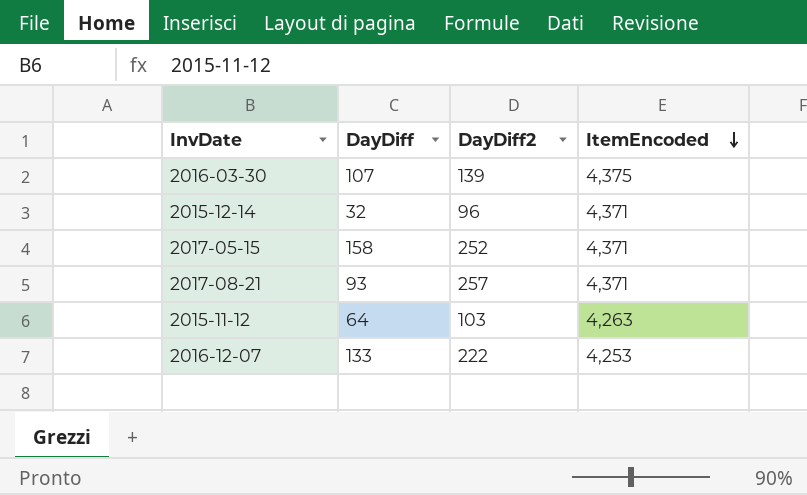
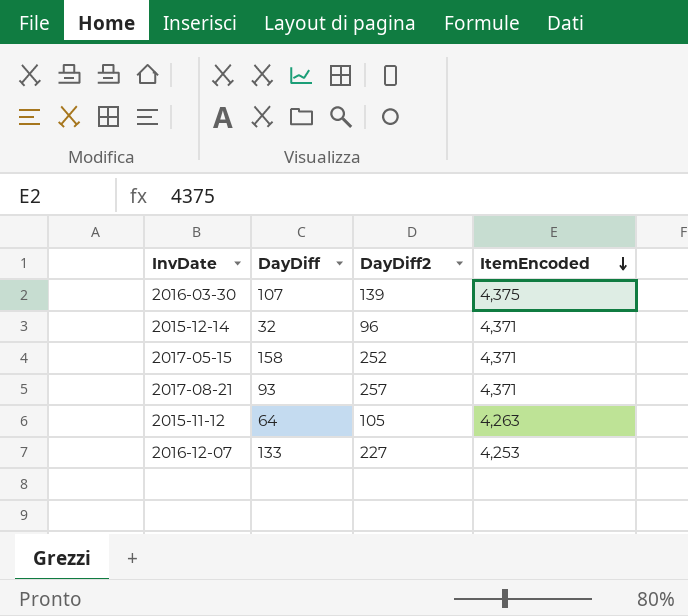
2015-11-12 | DayDiff2: 103 -> 105
2016-12-07 | DayDiff2: 222 -> 227

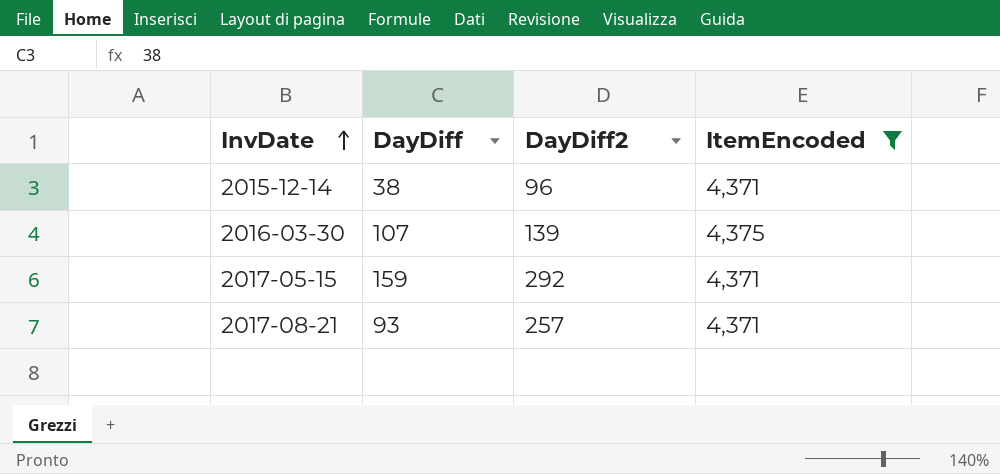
filter: none -> ItemEncoded >= 4,371
row order: ItemEncoded descending -> InvDate ascending
2015-12-14 | DayDiff: 32 -> 38
2017-05-15 | DayDiff: 158 -> 159
2017-05-15 | DayDiff2: 252 -> 292

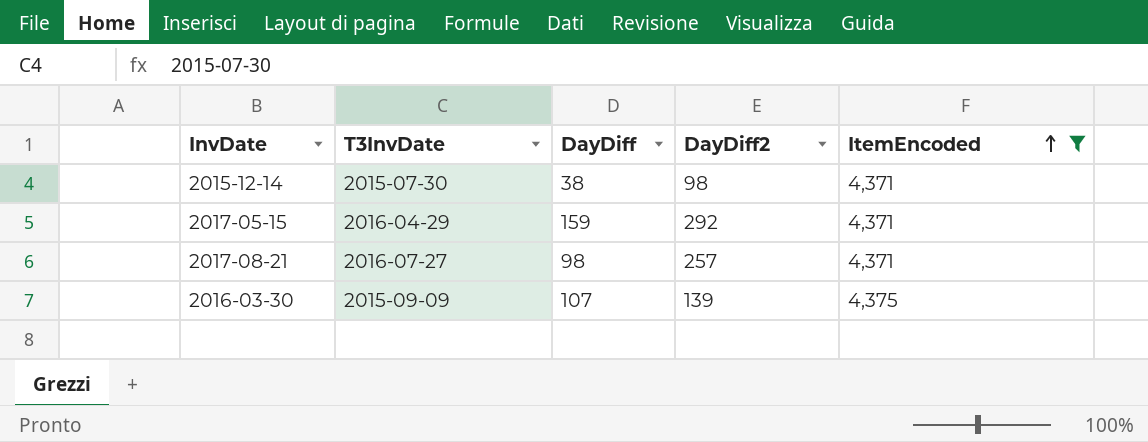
row order: InvDate ascending -> ItemEncoded ascending
column T3InvDate | position: none -> 2
2015-12-14 | DayDiff2: 96 -> 98
2017-08-21 | DayDiff: 93 -> 98

